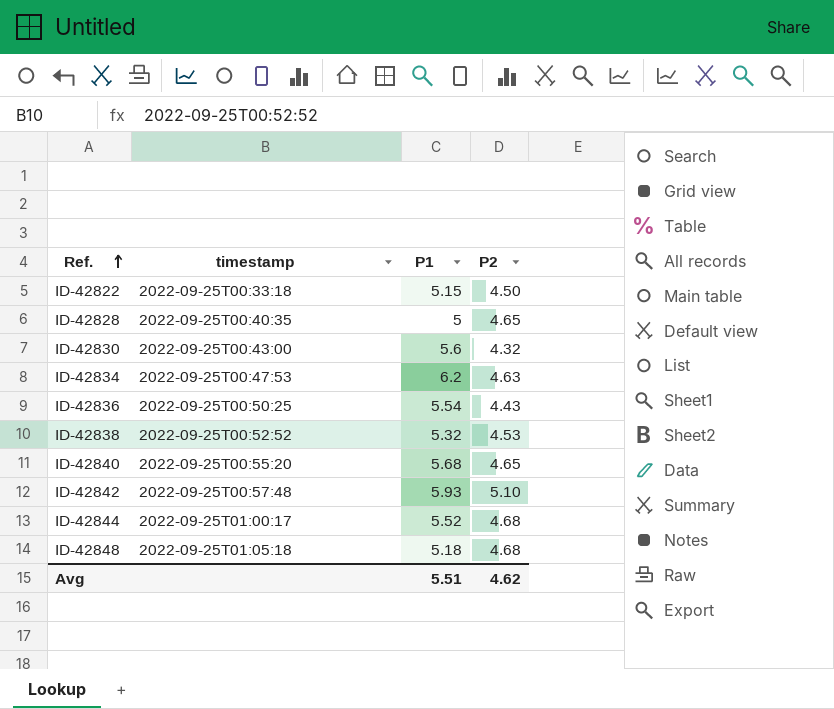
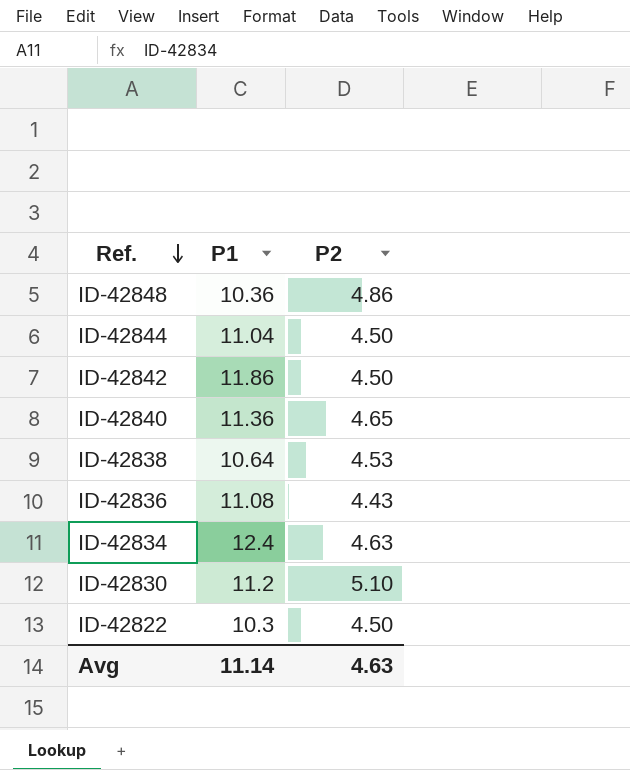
row order: Ref. ascending -> Ref. descending
column timestamp | position: 2 -> none
row ID-42828: 2022-09-25T00:40:35 | 5 | 4.65 -> none
ID-42848 | P1: 5.18 -> 10.36
ID-42848 | P2: 4.68 -> 4.86
ID-42844 | P1: 5.52 -> 11.04
ID-42844 | P2: 4.68 -> 4.50
ID-42842 | P1: 5.93 -> 11.86
ID-42842 | P2: 5.10 -> 4.50
ID-42840 | P1: 5.68 -> 11.36
ID-42838 | P1: 5.32 -> 10.64
ID-42836 | P1: 5.54 -> 11.08
ID-42834 | P1: 6.2 -> 12.4
ID-42830 | P1: 5.6 -> 11.2
ID-42830 | P2: 4.32 -> 5.10
ID-42822 | P1: 5.15 -> 10.3
Avg | P1: 5.51 -> 11.14
Avg | P2: 4.62 -> 4.63

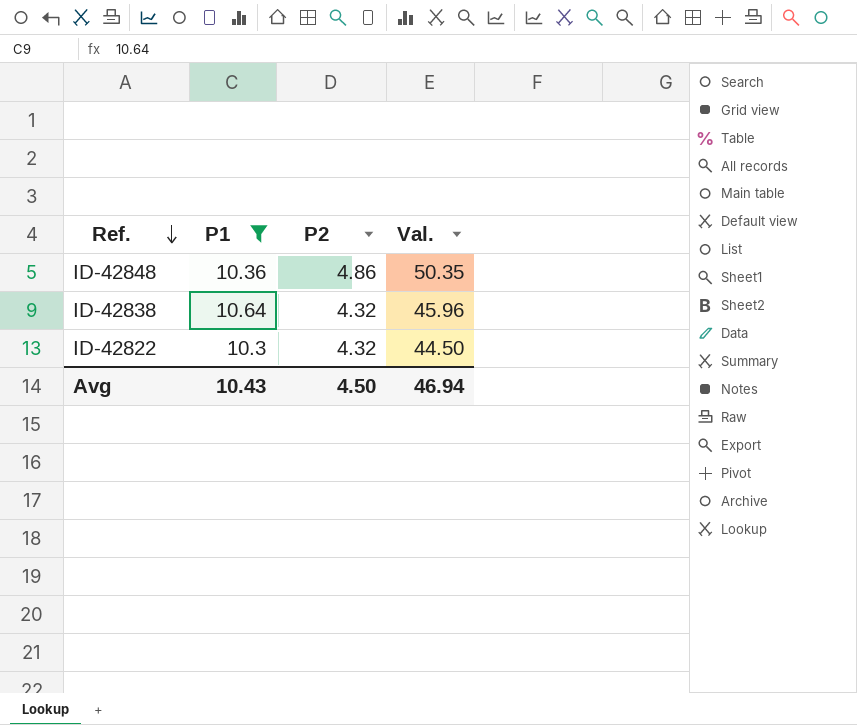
filter: none -> P1 <= 10.64
column Val. | formula: none -> [P1] * [P2]
ID-42838 | P2: 4.53 -> 4.32
ID-42822 | P2: 4.50 -> 4.32
Avg | P1: 11.14 -> 10.43
Avg | P2: 4.63 -> 4.50

